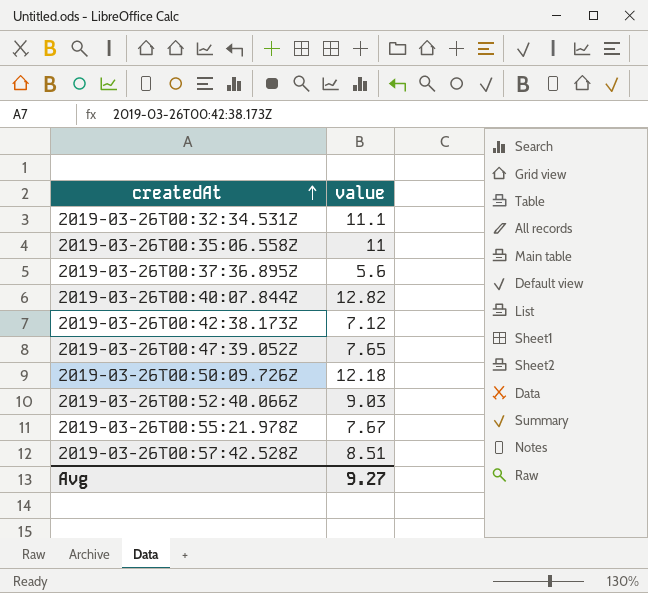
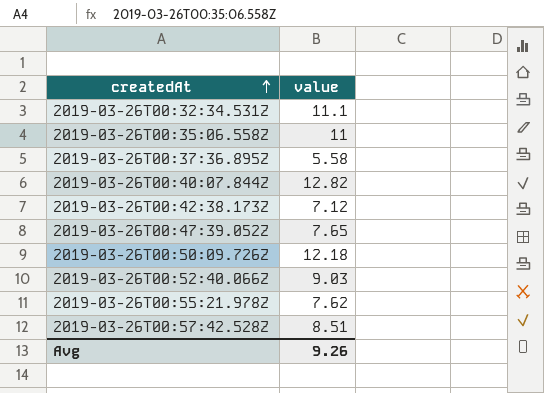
2019-03-26T00:37:36.895Z | value: 5.6 -> 5.58
2019-03-26T00:55:21.978Z | value: 7.67 -> 7.62
Avg | value: 9.27 -> 9.26

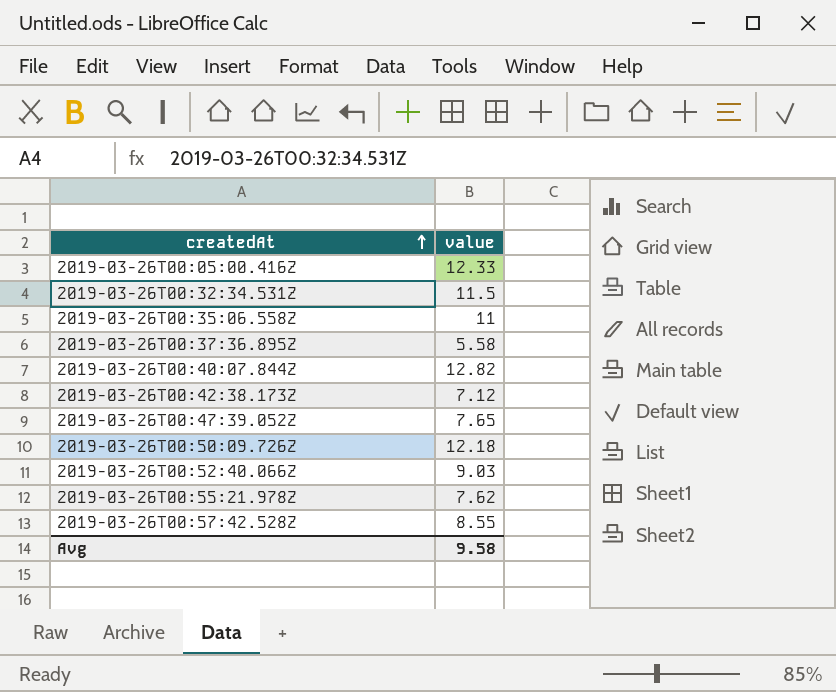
row 2019-03-26T00:05:00.416Z: none -> 12.33
2019-03-26T00:32:34.531Z | value: 11.1 -> 11.5
2019-03-26T00:57:42.528Z | value: 8.51 -> 8.55
Avg | value: 9.26 -> 9.58

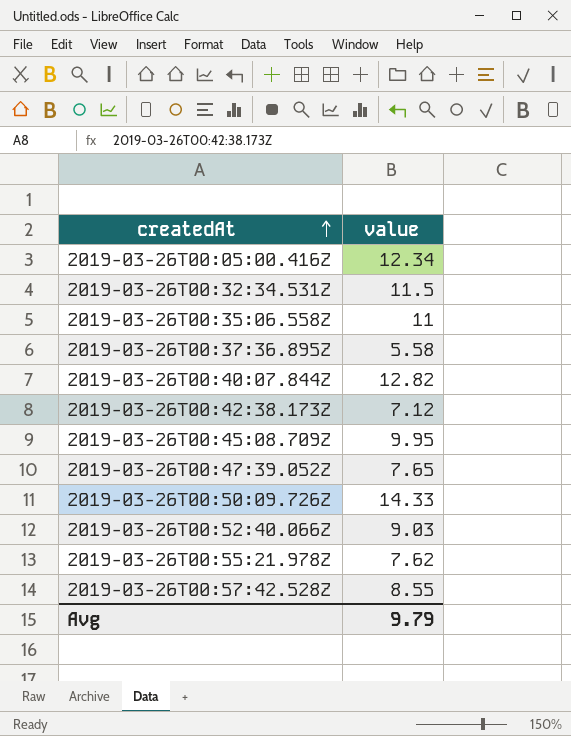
2019-03-26T00:05:00.416Z | value: 12.33 -> 12.34
row 2019-03-26T00:45:08.709Z: none -> 9.95
2019-03-26T00:50:09.726Z | value: 12.18 -> 14.33
Avg | value: 9.58 -> 9.79

